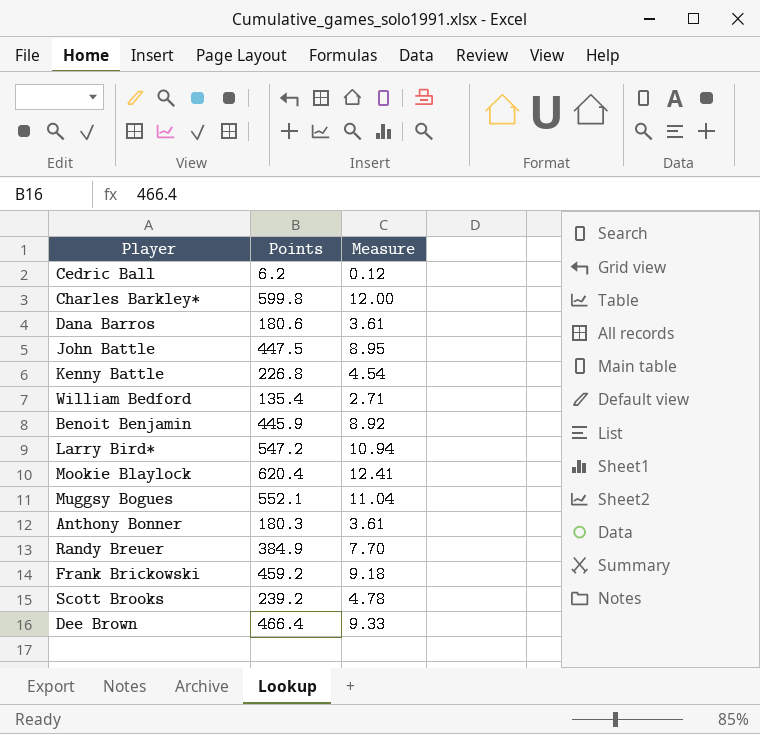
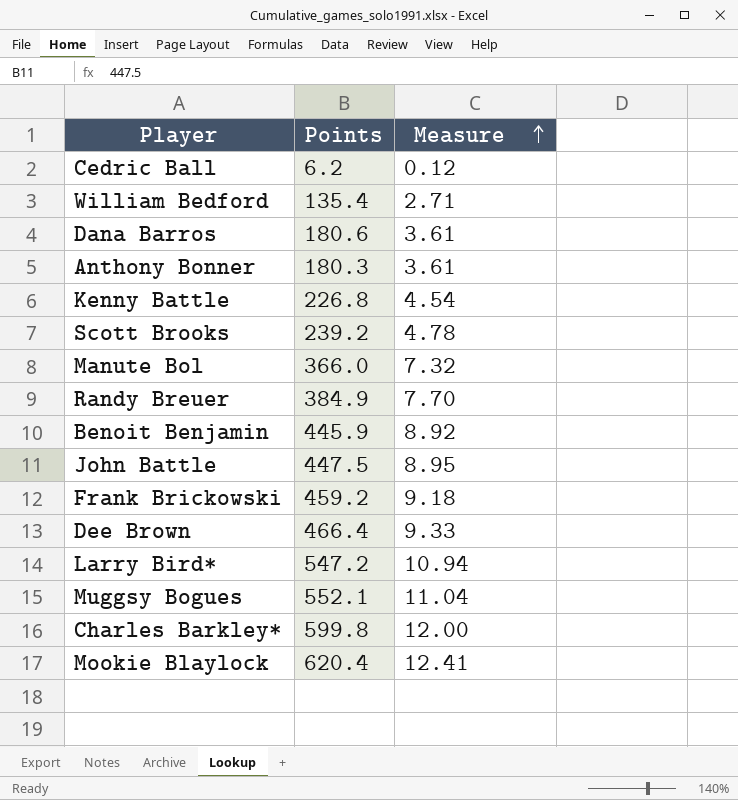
row order: none -> Measure ascending
row Manute Bol: none -> 366.0 | 7.32

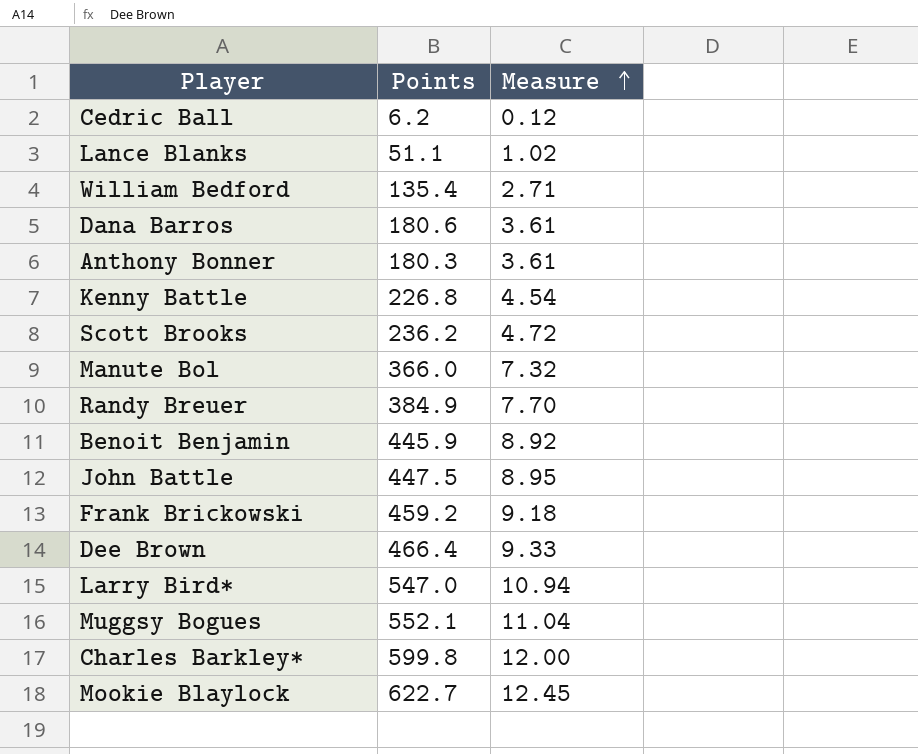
row Lance Blanks: none -> 51.1 | 1.02
Scott Brooks | Points: 239.2 -> 236.2
Scott Brooks | Measure: 4.78 -> 4.72
Larry Bird* | Points: 547.2 -> 547.0
Mookie Blaylock | Points: 620.4 -> 622.7
Mookie Blaylock | Measure: 12.41 -> 12.45

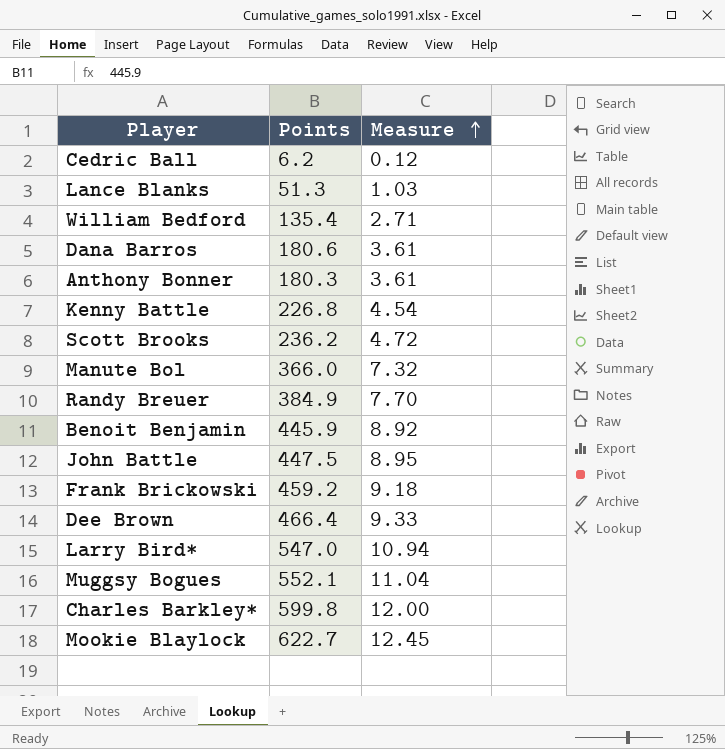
Lance Blanks | Points: 51.1 -> 51.3
Lance Blanks | Measure: 1.02 -> 1.03

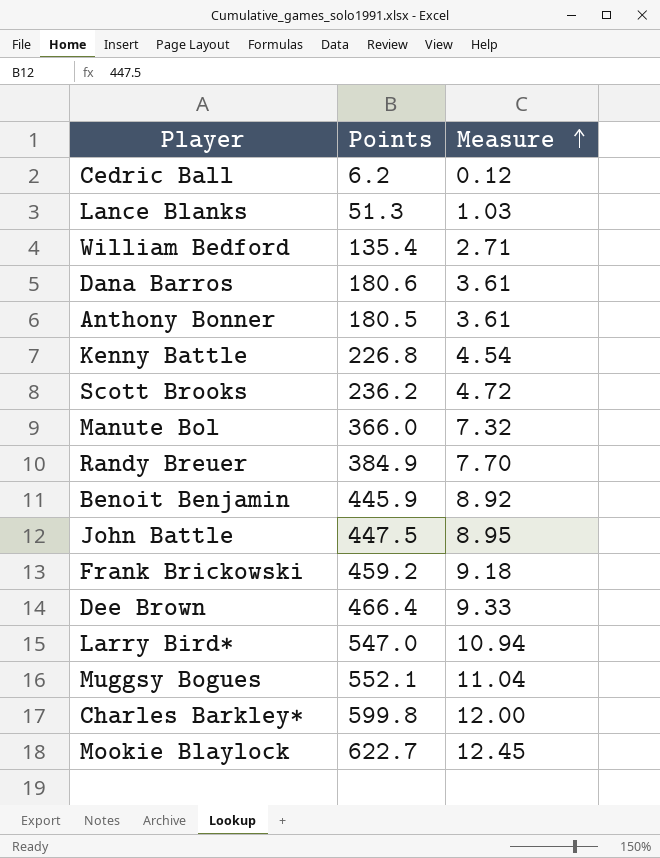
Anthony Bonner | Points: 180.3 -> 180.5

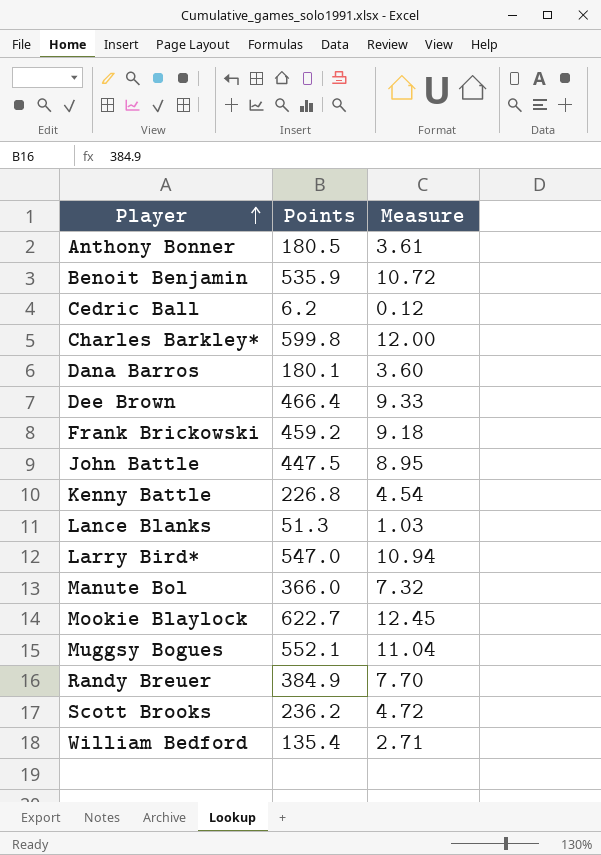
row order: Measure ascending -> Player ascending
Benoit Benjamin | Points: 445.9 -> 535.9
Benoit Benjamin | Measure: 8.92 -> 10.72
Dana Barros | Points: 180.6 -> 180.1
Dana Barros | Measure: 3.61 -> 3.60

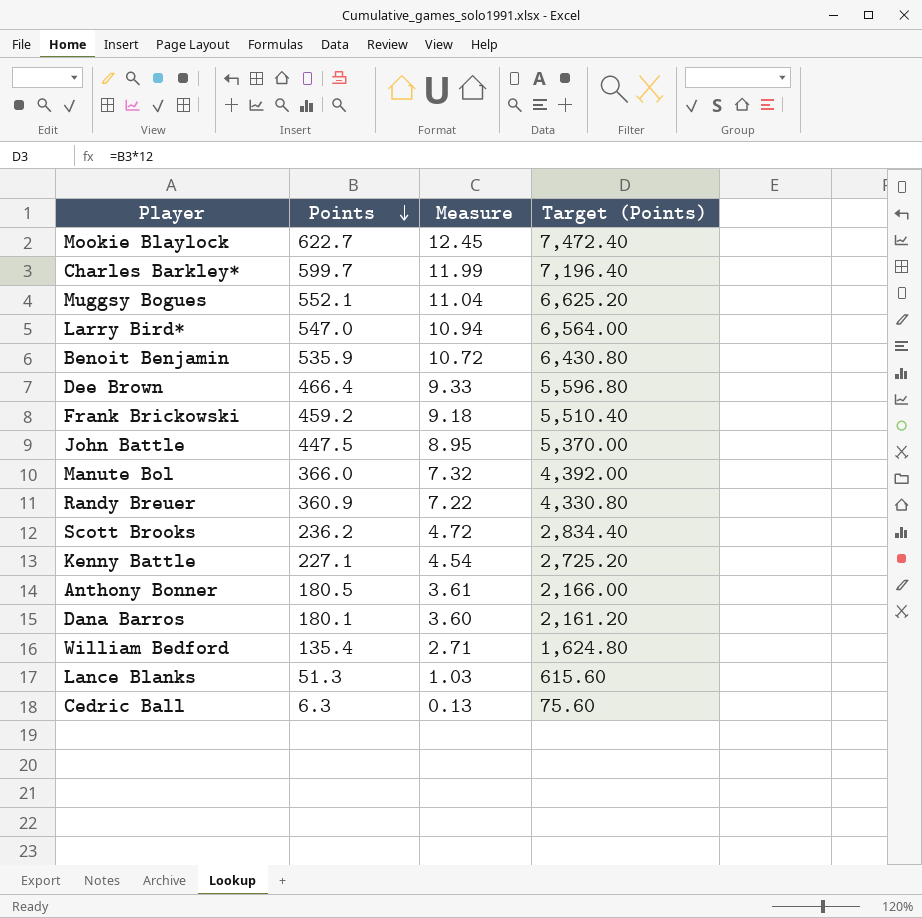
row order: Player ascending -> Points descending
column Target (Points) | formula: none -> [Points] * 12
Charles Barkley* | Points: 599.8 -> 599.7
Charles Barkley* | Measure: 12.00 -> 11.99
Randy Breuer | Points: 384.9 -> 360.9
Randy Breuer | Measure: 7.70 -> 7.22
Kenny Battle | Points: 226.8 -> 227.1
Cedric Ball | Points: 6.2 -> 6.3
Cedric Ball | Measure: 0.12 -> 0.13

